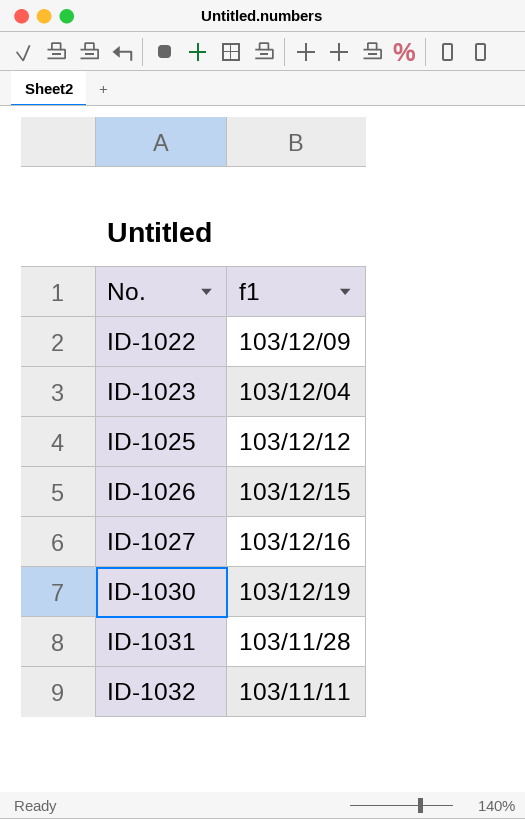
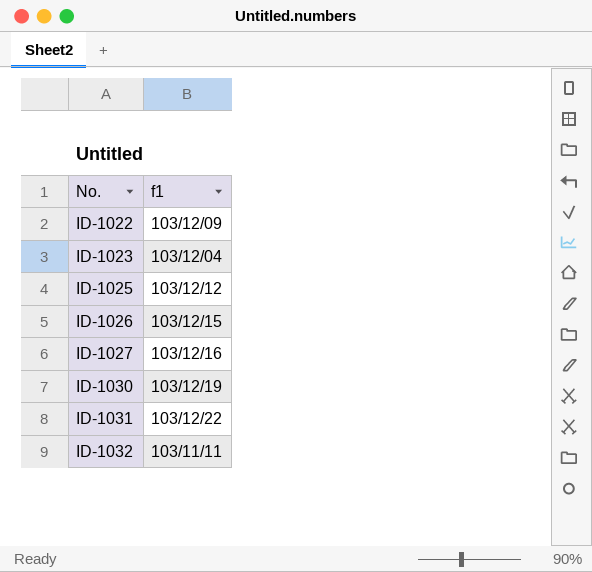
ID-1031 | f1: 103/11/28 -> 103/12/22

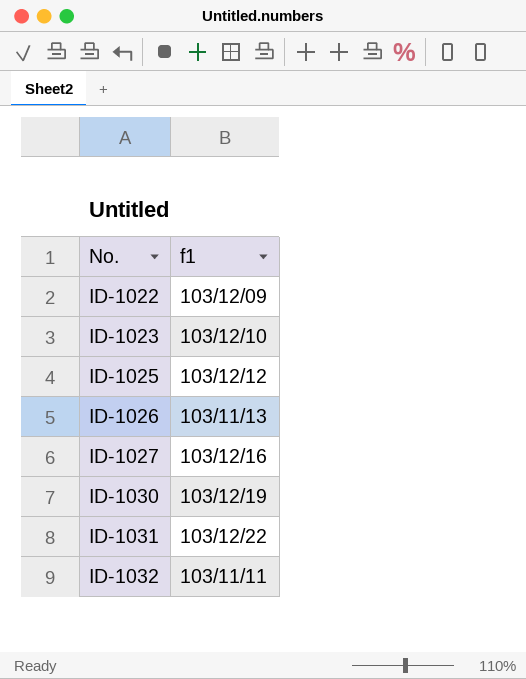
ID-1023 | f1: 103/12/04 -> 103/12/10
ID-1026 | f1: 103/12/15 -> 103/11/13

